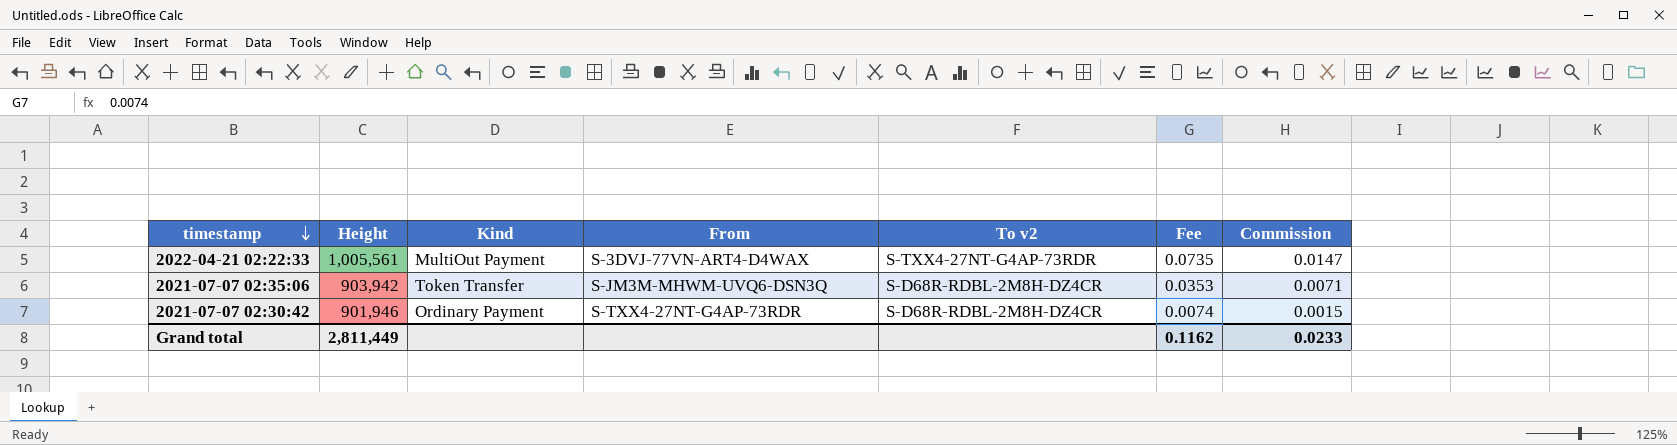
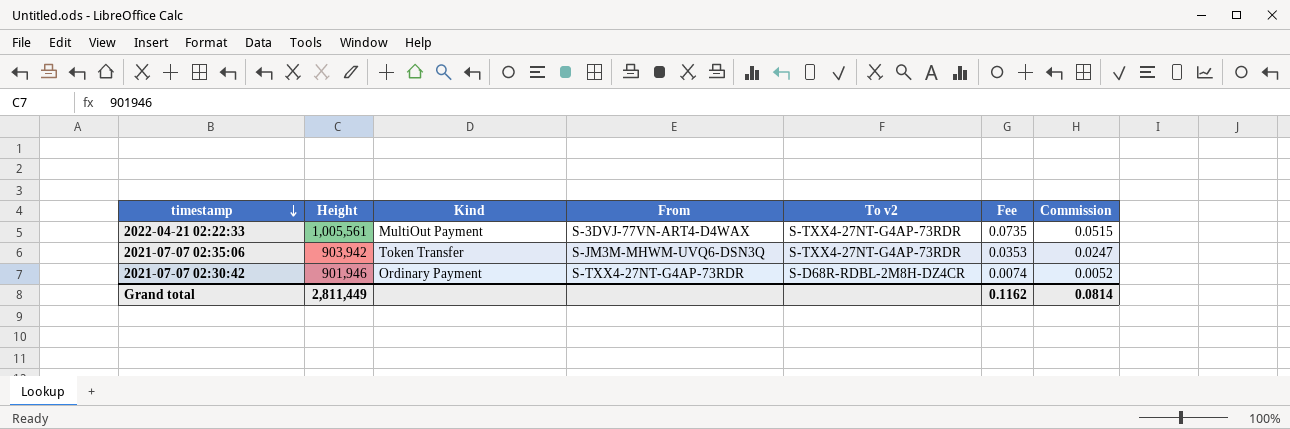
column Commission | formula: [Fee] * 0.2 -> [Fee] * 0.7
2021-07-07 02:35:06 | To v2: S-D68R-RDBL-2M8H-DZ4CR -> S-TXX4-27NT-G4AP-73RDR
Grand total | Commission: 0.0233 -> 0.0814

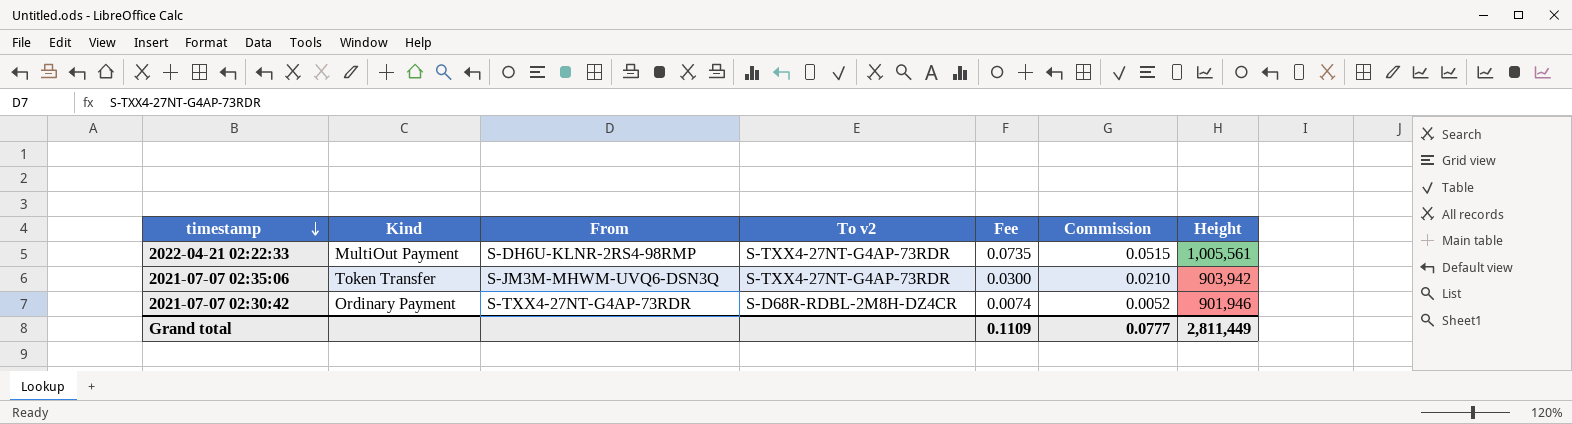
column Height | position: 2 -> 7
2022-04-21 02:22:33 | From: S-3DVJ-77VN-ART4-D4WAX -> S-DH6U-KLNR-2RS4-98RMP
2021-07-07 02:35:06 | Fee: 0.0353 -> 0.0300
2021-07-07 02:35:06 | Commission: 0.0247 -> 0.0210
Grand total | Fee: 0.1162 -> 0.1109
Grand total | Commission: 0.0814 -> 0.0777

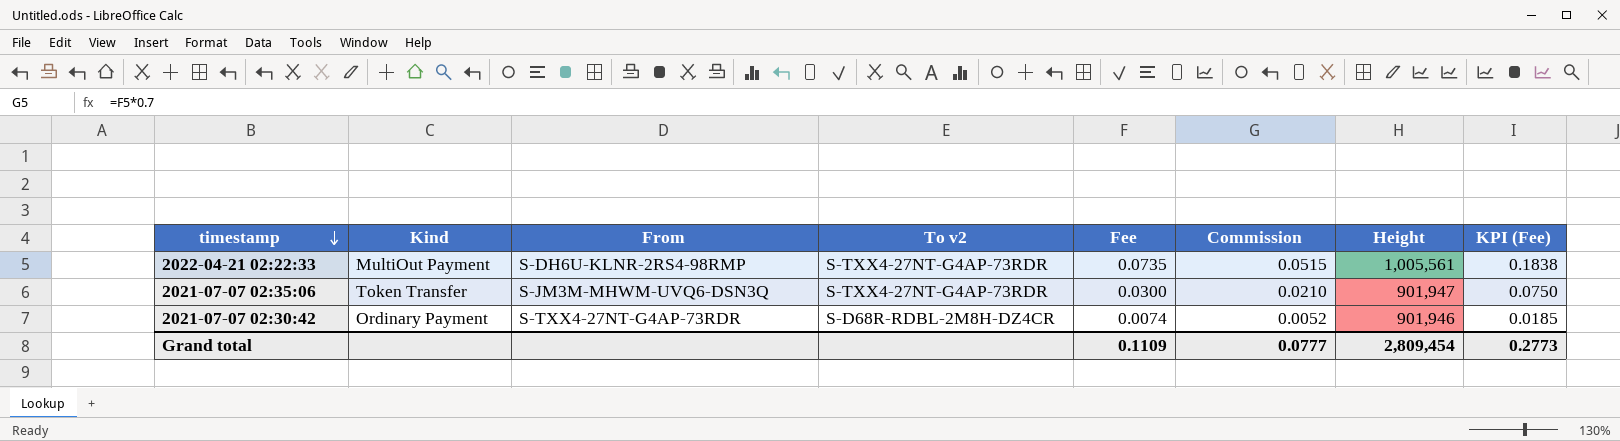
column KPI (Fee) | formula: none -> [Fee] * 2.5
2021-07-07 02:35:06 | Height: 903,942 -> 901,947
Grand total | Height: 2,811,449 -> 2,809,454

